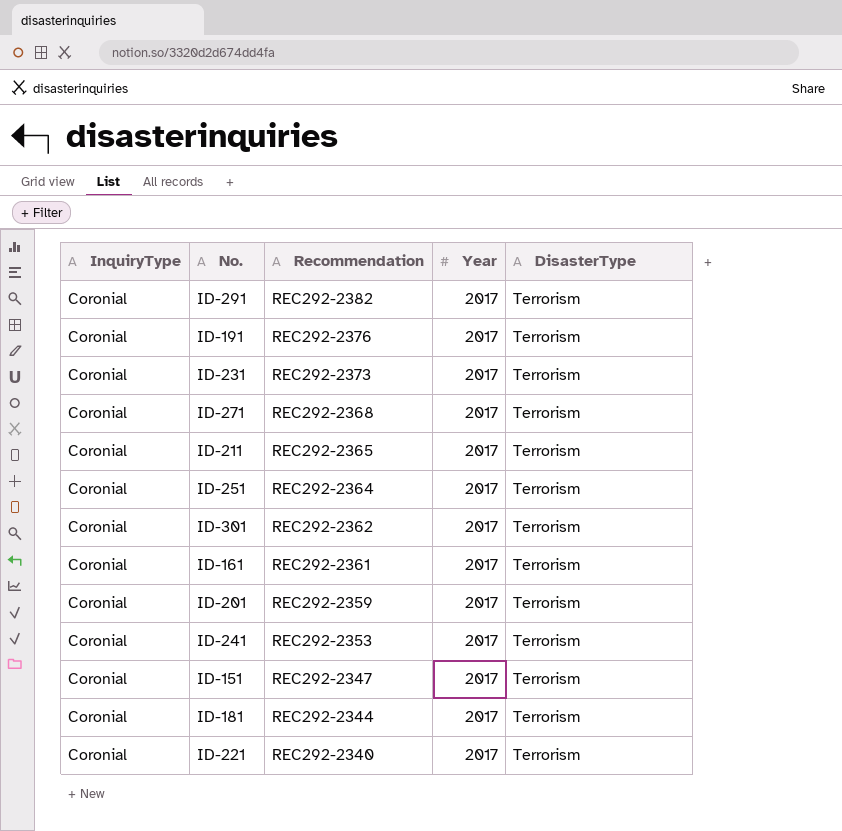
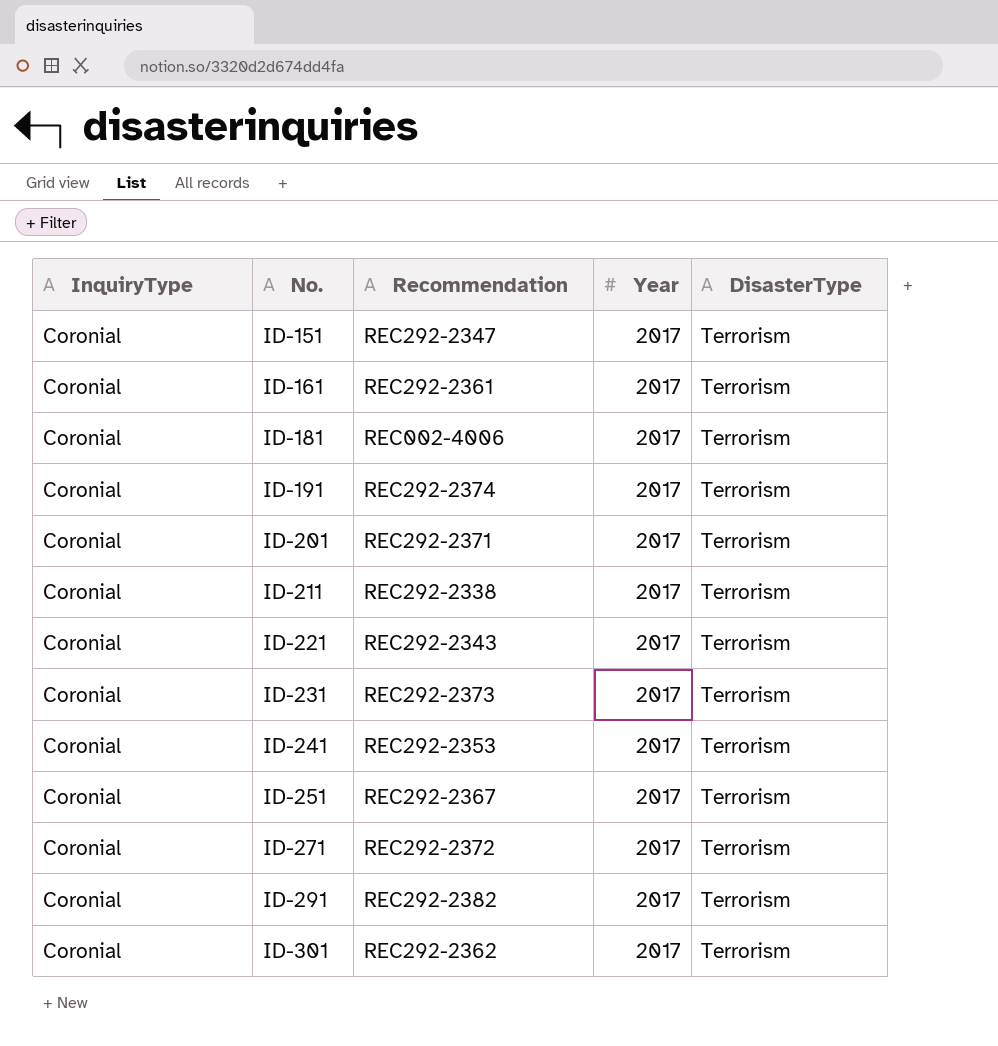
row order: Recommendation descending -> No. ascending
ID-181 | Recommendation: REC292-2344 -> REC002-4006
ID-191 | Recommendation: REC292-2376 -> REC292-2374
ID-201 | Recommendation: REC292-2359 -> REC292-2371
ID-211 | Recommendation: REC292-2365 -> REC292-2338
ID-221 | Recommendation: REC292-2340 -> REC292-2343
ID-251 | Recommendation: REC292-2364 -> REC292-2367
ID-271 | Recommendation: REC292-2368 -> REC292-2372

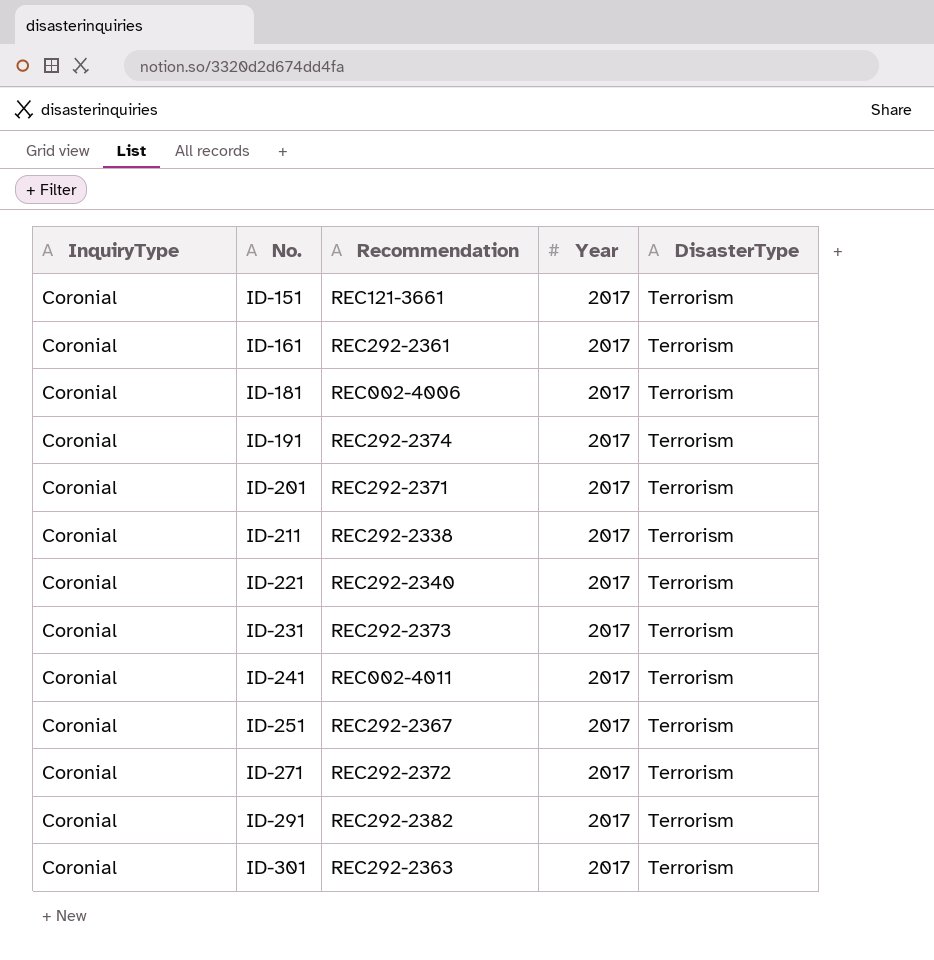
ID-151 | Recommendation: REC292-2347 -> REC121-3661
ID-221 | Recommendation: REC292-2343 -> REC292-2340
ID-241 | Recommendation: REC292-2353 -> REC002-4011
ID-301 | Recommendation: REC292-2362 -> REC292-2363

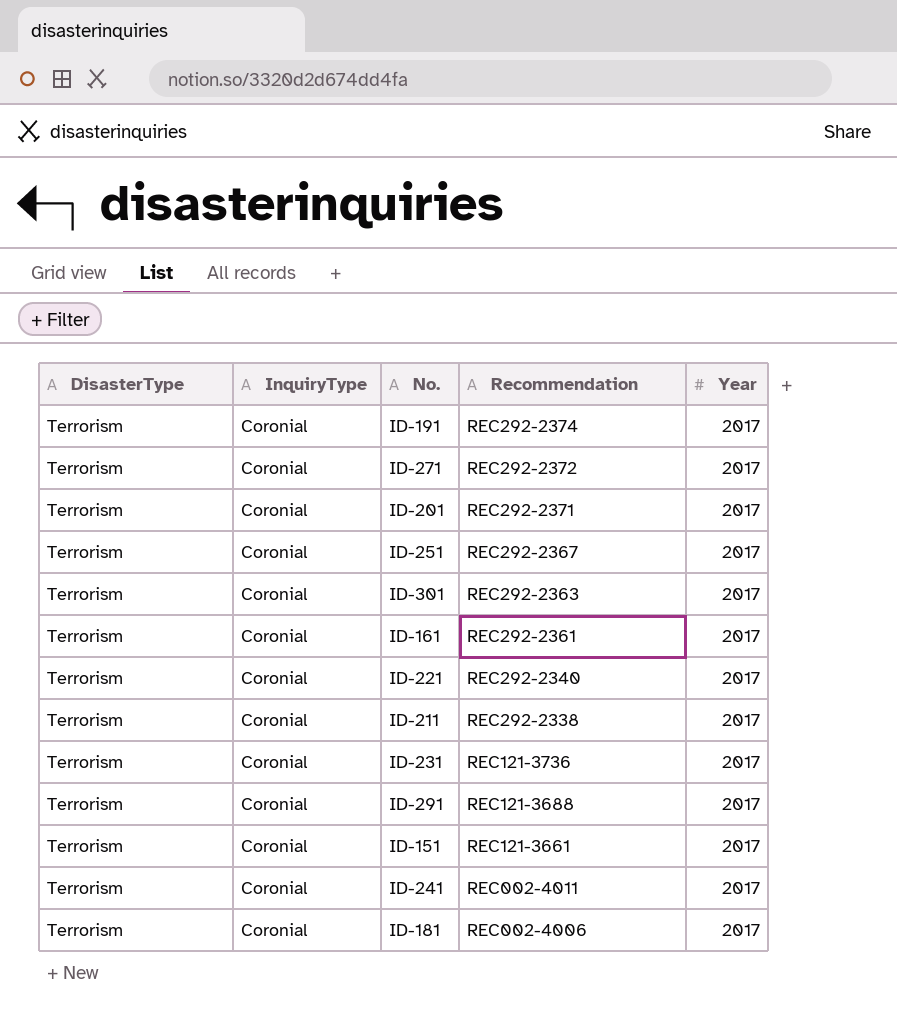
row order: No. ascending -> Recommendation descending
column DisasterType | position: 5 -> 1
ID-231 | Recommendation: REC292-2373 -> REC121-3736
ID-291 | Recommendation: REC292-2382 -> REC121-3688

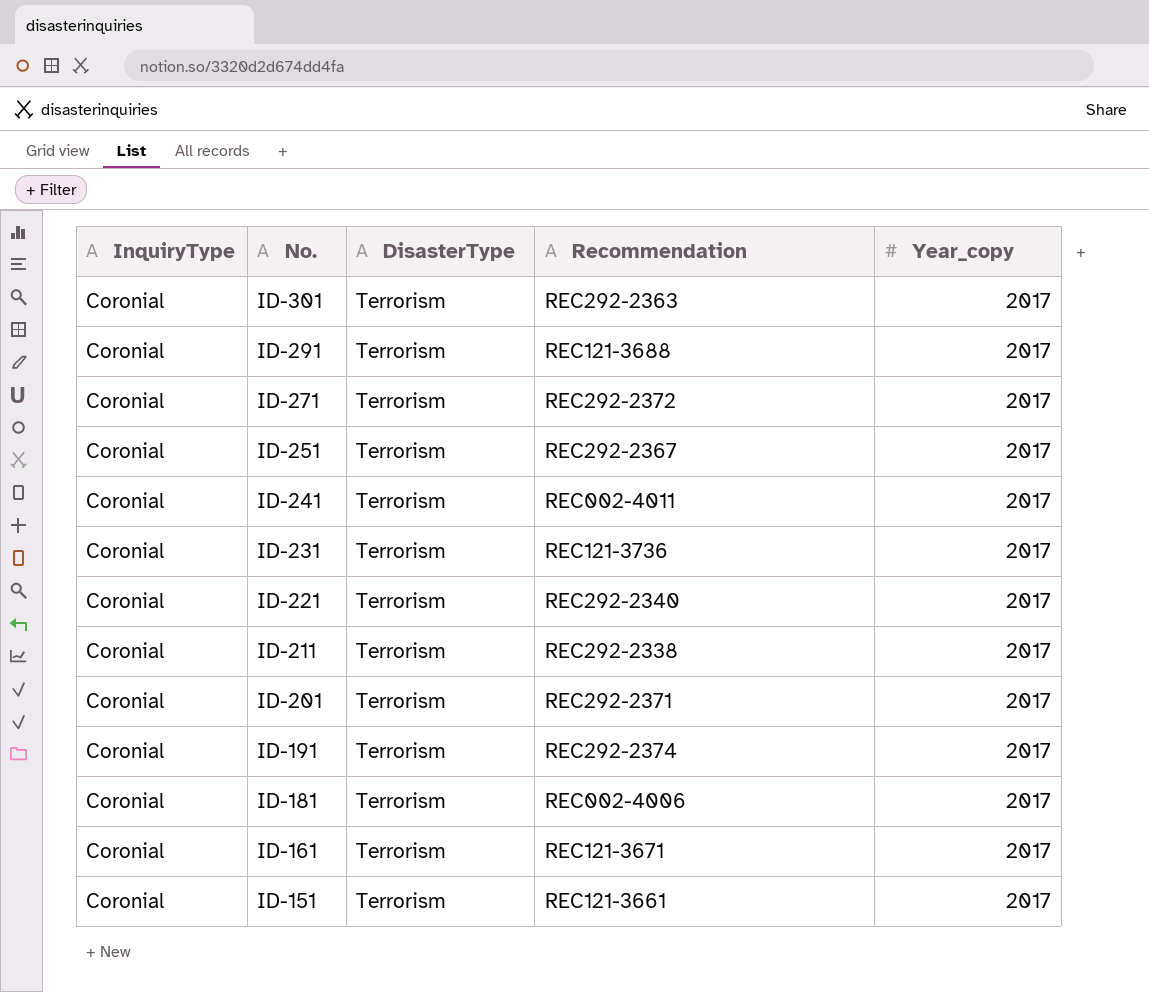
row order: Recommendation descending -> No. descending
column DisasterType | position: 1 -> 3
column name: Year -> Year_copy
ID-161 | Recommendation: REC292-2361 -> REC121-3671

